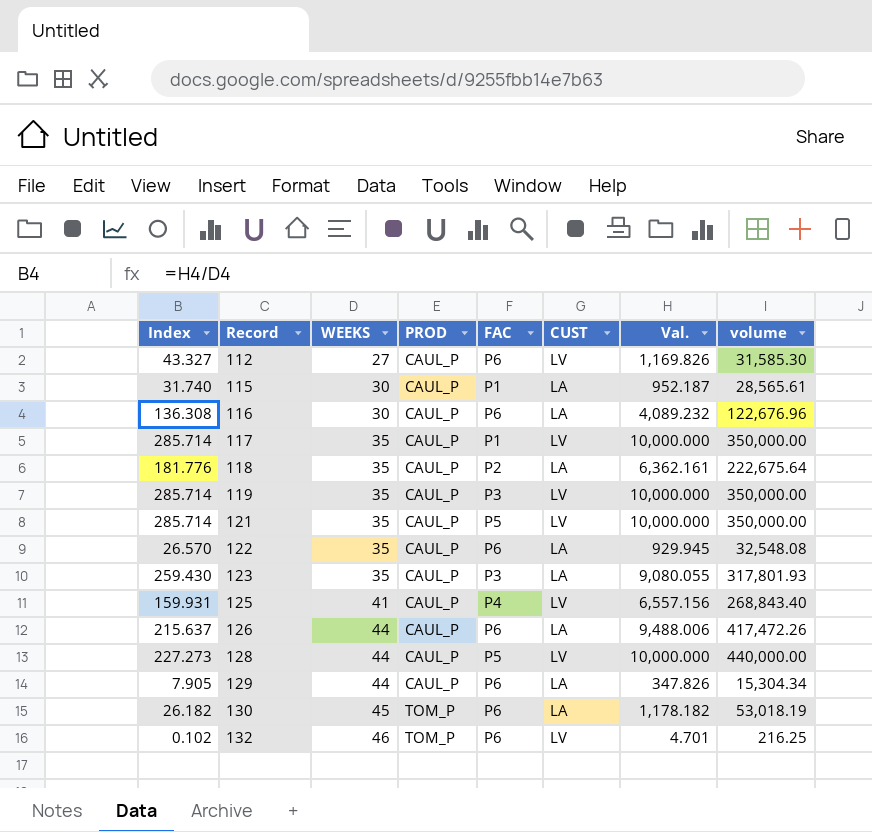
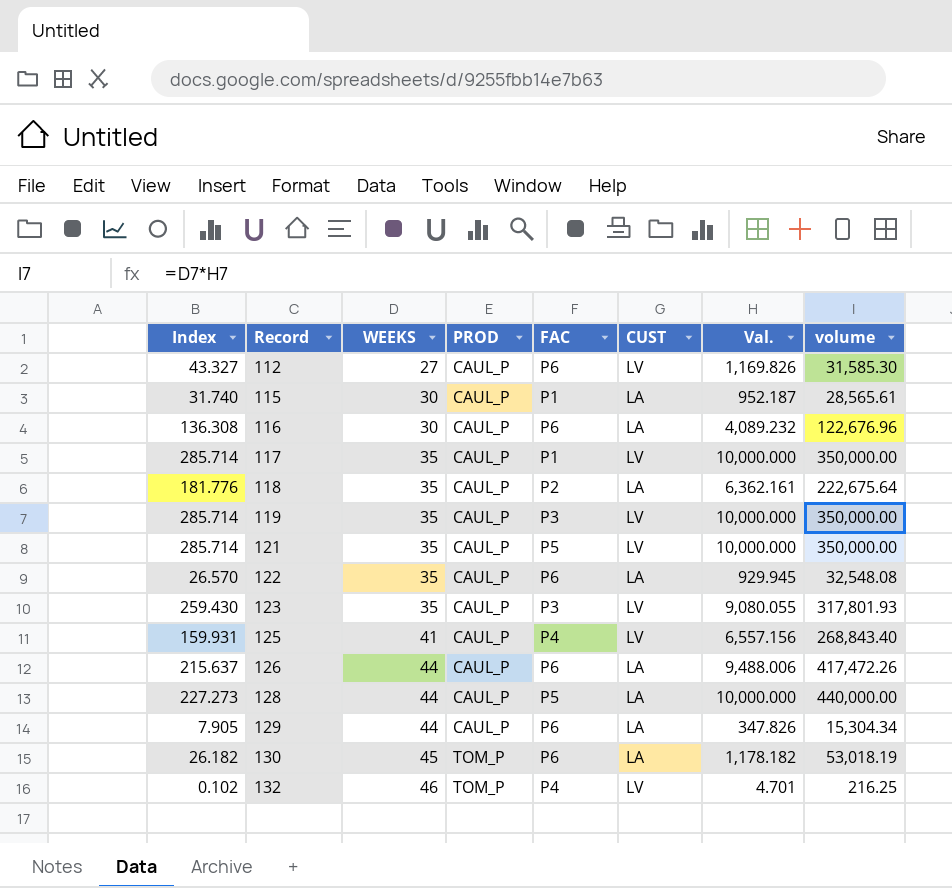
123 | CUST: LA -> LV
128 | CUST: LV -> LA
132 | FAC: P6 -> P4

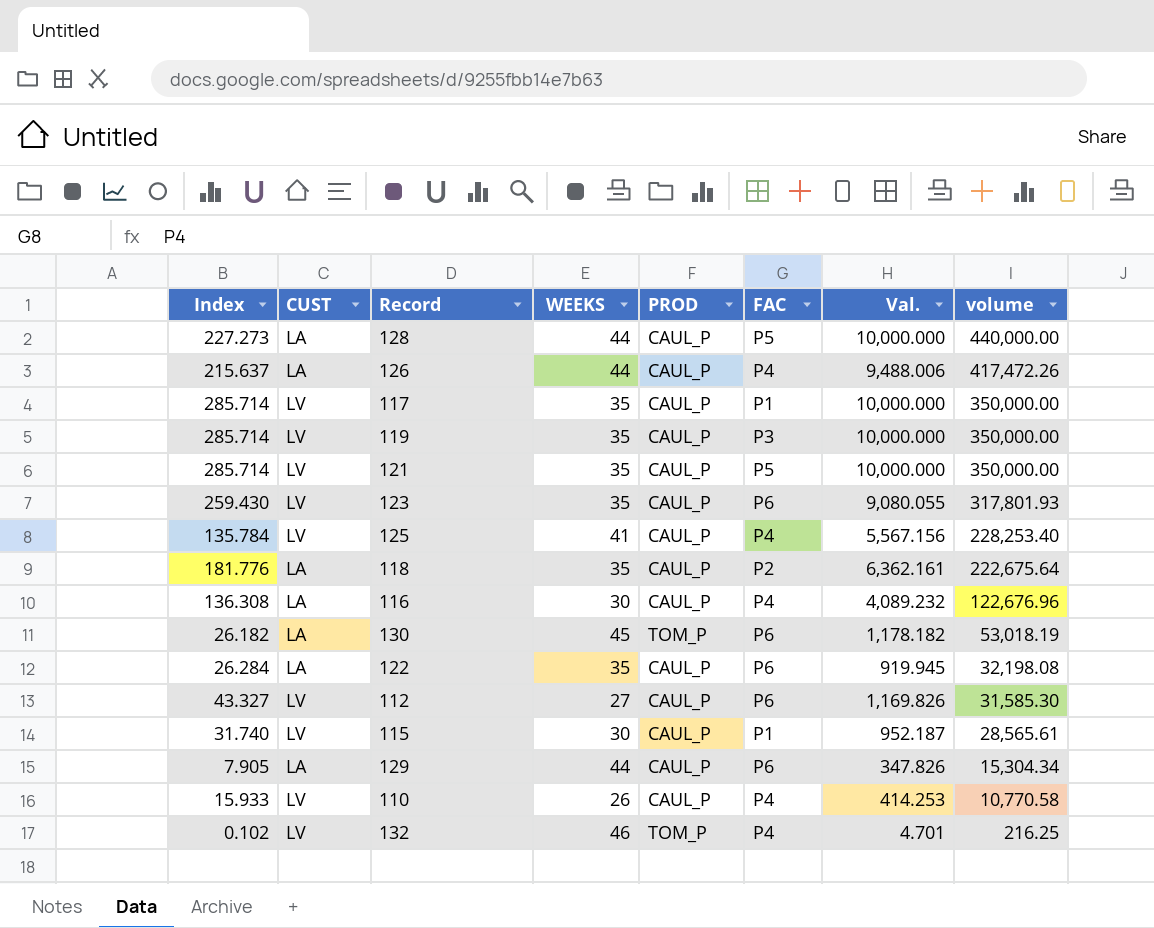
row order: Record ascending -> volume descending
column CUST | position: 6 -> 2
126 | FAC: P6 -> P4
123 | FAC: P3 -> P6
125 | Index: 159.931 -> 135.784
125 | Val.: 6,557.156 -> 5,567.156
125 | volume: 268,843.40 -> 228,253.40
116 | FAC: P6 -> P4
122 | Index: 26.570 -> 26.284
122 | Val.: 929.945 -> 919.945
122 | volume: 32,548.08 -> 32,198.08
115 | CUST: LA -> LV
row 110: none -> 15.933 | LV | 26 | CAUL_P | P4 | 414.253 | 10,770.58

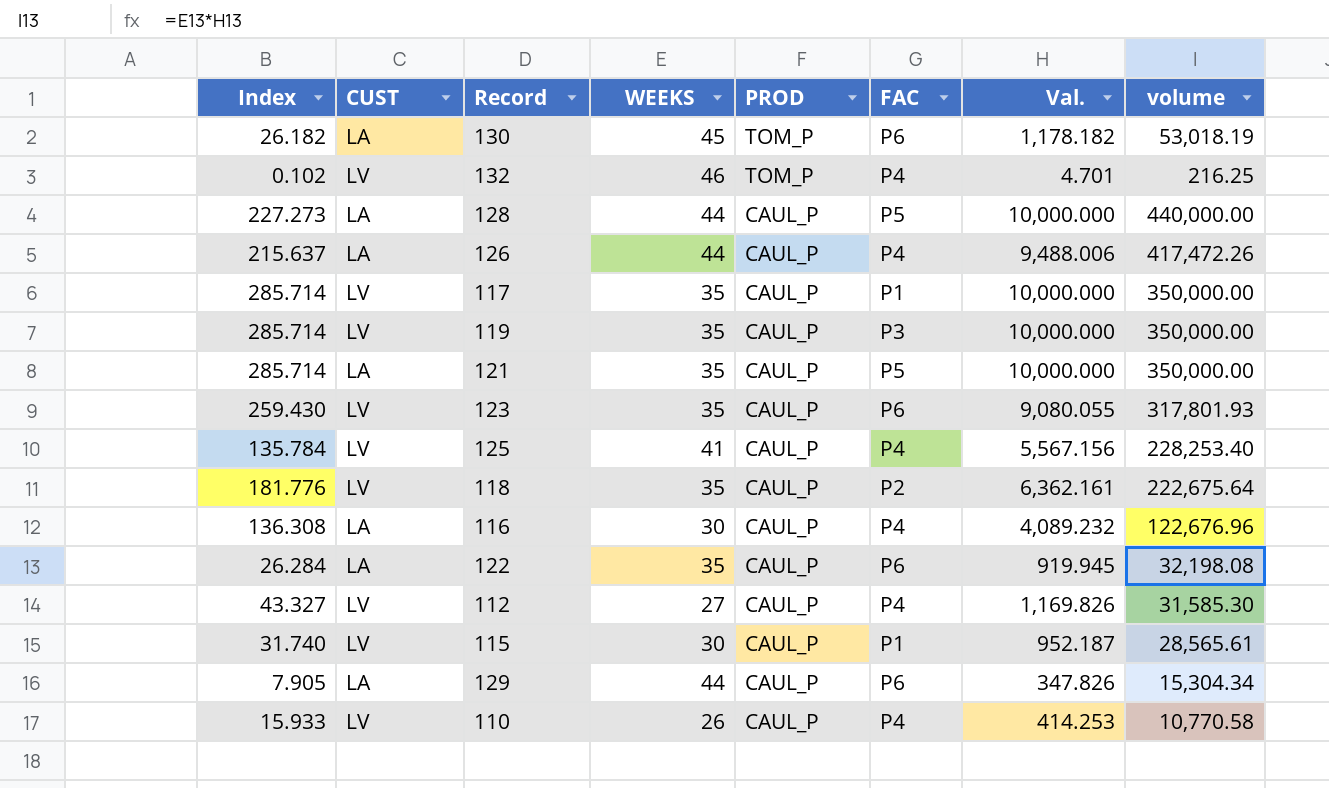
row order: volume descending -> PROD descending
121 | CUST: LV -> LA
118 | CUST: LA -> LV
112 | FAC: P6 -> P4

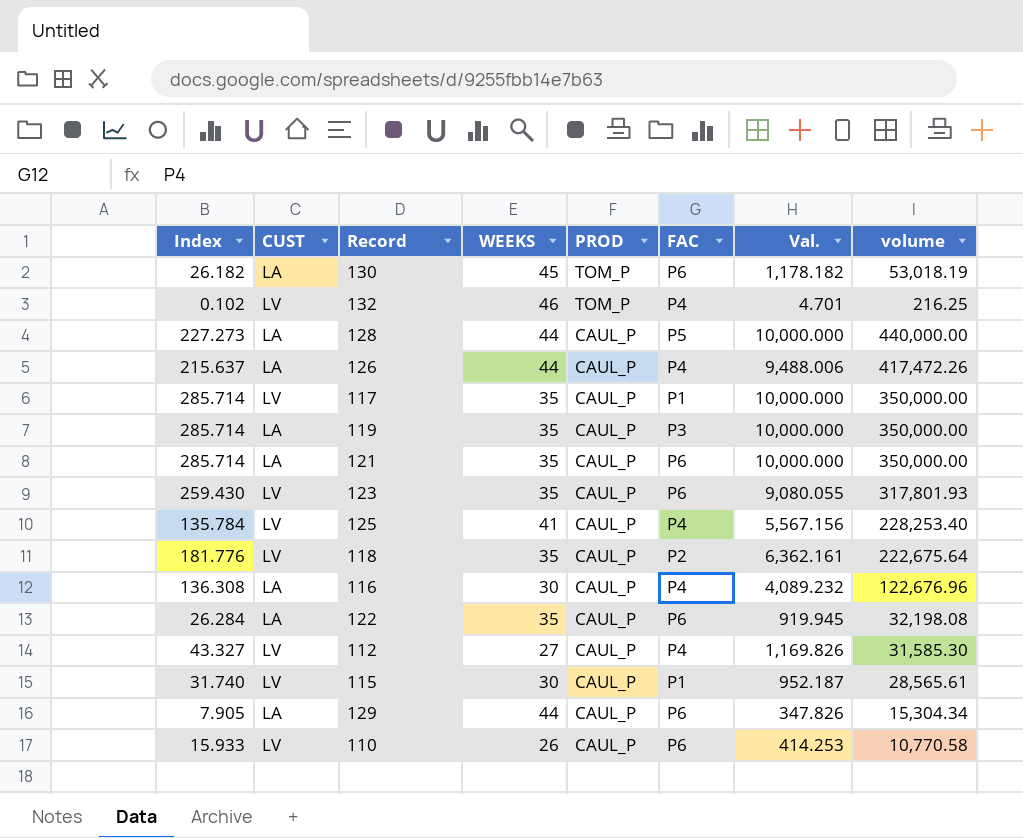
119 | CUST: LV -> LA
121 | FAC: P5 -> P6
110 | FAC: P4 -> P6

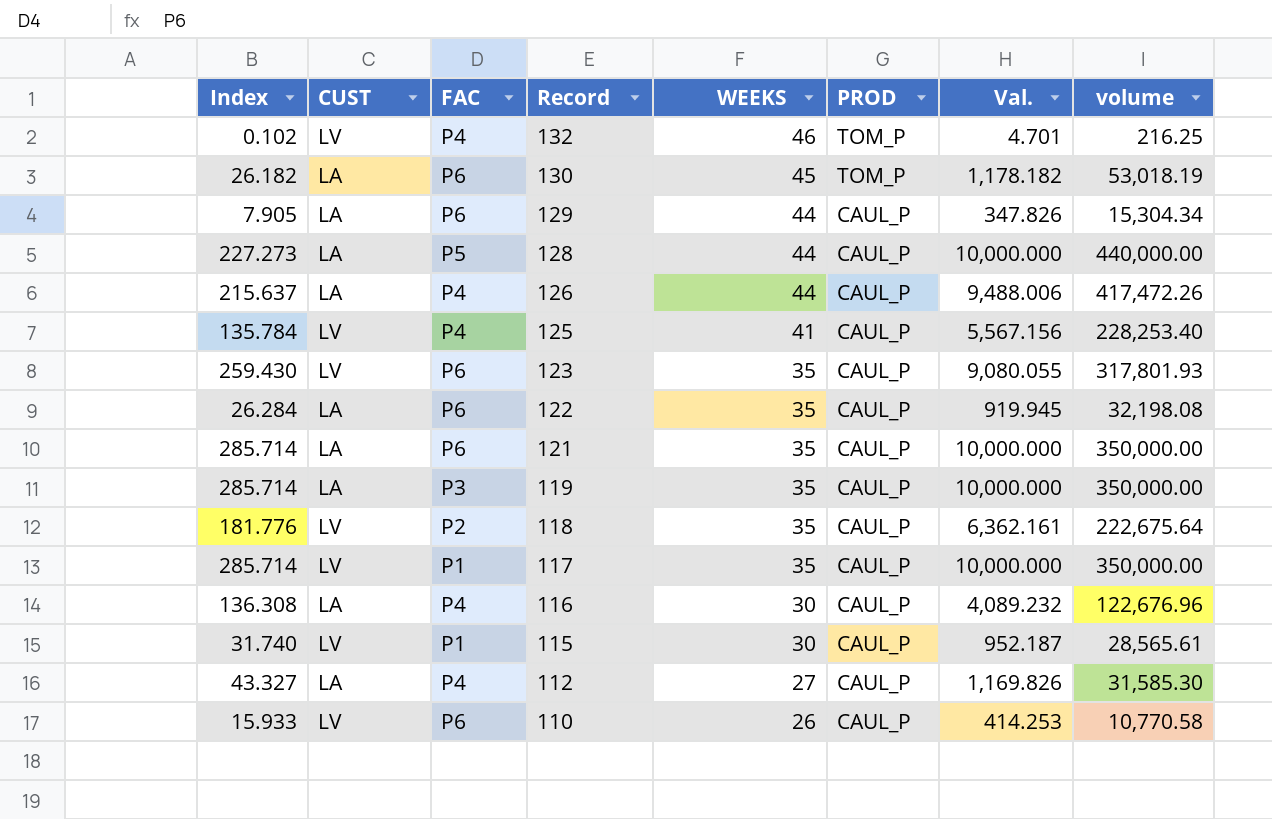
row order: PROD descending -> Record descending
column FAC | position: 6 -> 3
112 | CUST: LV -> LA

